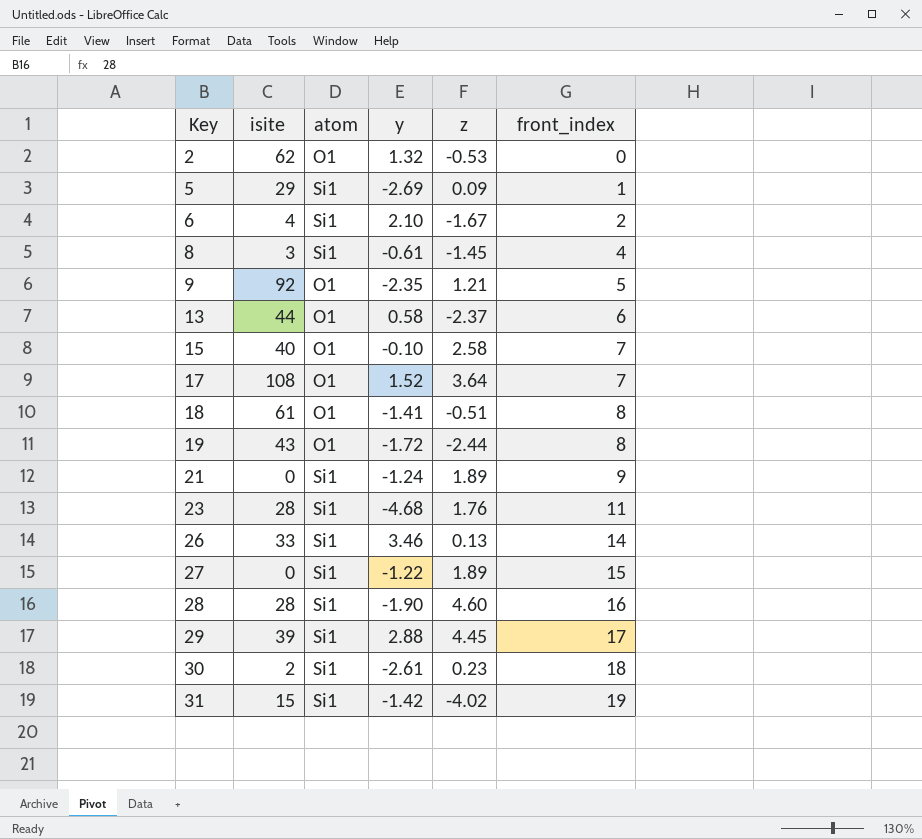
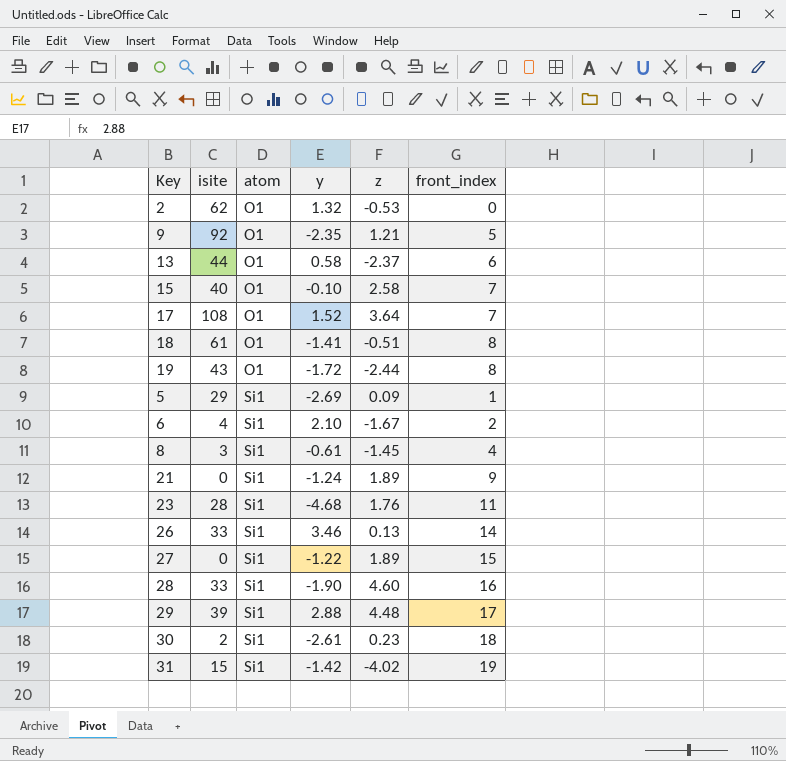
row order: Key ascending -> atom ascending
28 | isite: 28 -> 33
29 | z: 4.45 -> 4.48

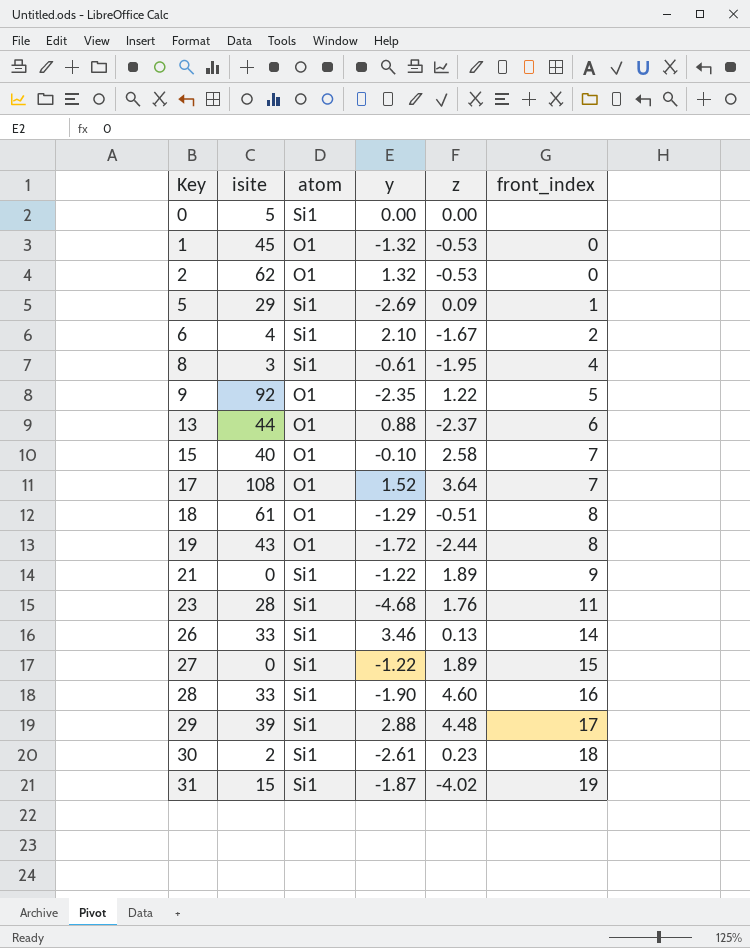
row order: atom ascending -> Key ascending
row 0: none -> 5 | Si1 | 0.00 | 0.00 | none
row 1: none -> 45 | O1 | -1.32 | -0.53 | 0
8 | z: -1.45 -> -1.95
9 | z: 1.21 -> 1.22
13 | y: 0.58 -> 0.88
18 | y: -1.41 -> -1.29
21 | y: -1.24 -> -1.22
31 | y: -1.42 -> -1.87

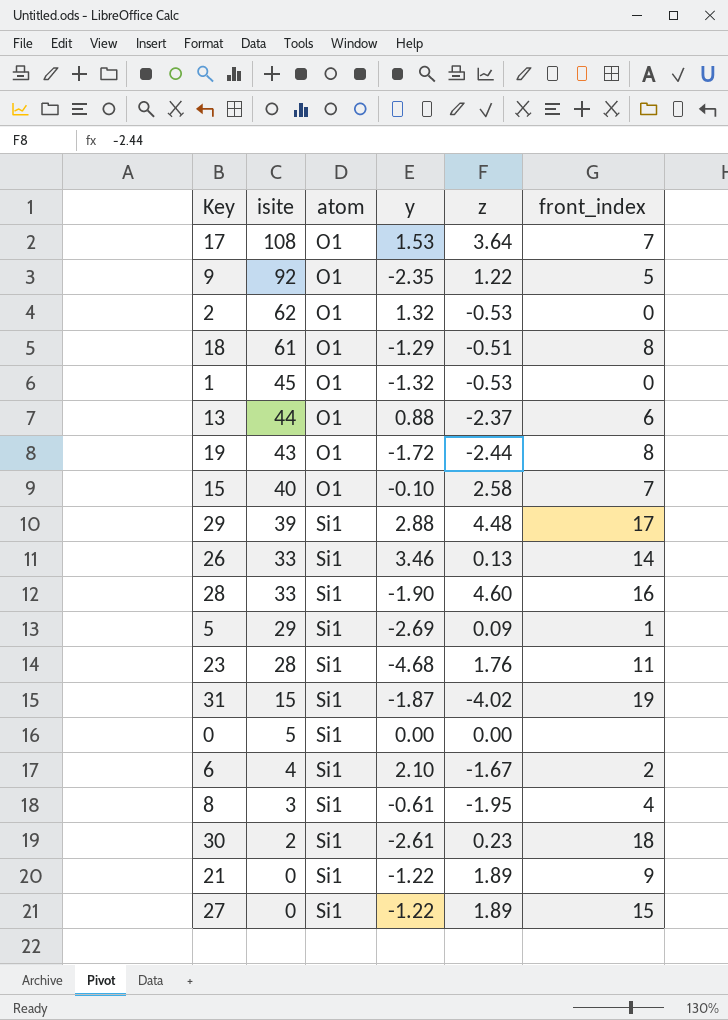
row order: Key ascending -> isite descending
17 | y: 1.52 -> 1.53

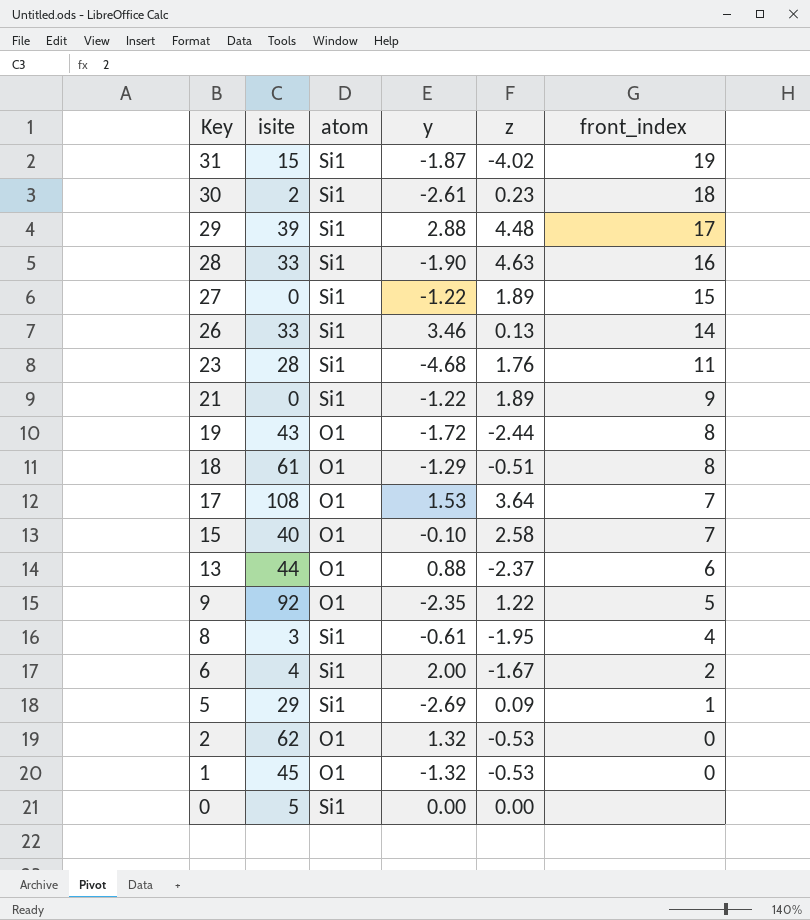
row order: isite descending -> Key descending
28 | z: 4.60 -> 4.63
6 | y: 2.10 -> 2.00

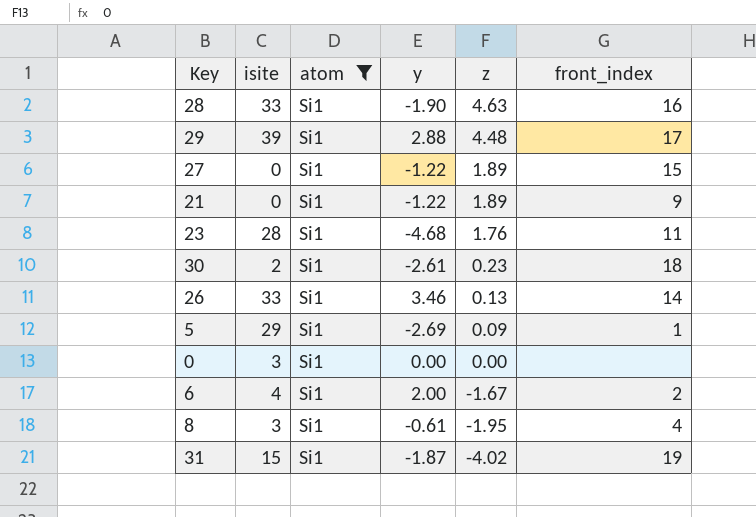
filter: none -> atom = Si1
row order: Key descending -> z descending
0 | isite: 5 -> 3

